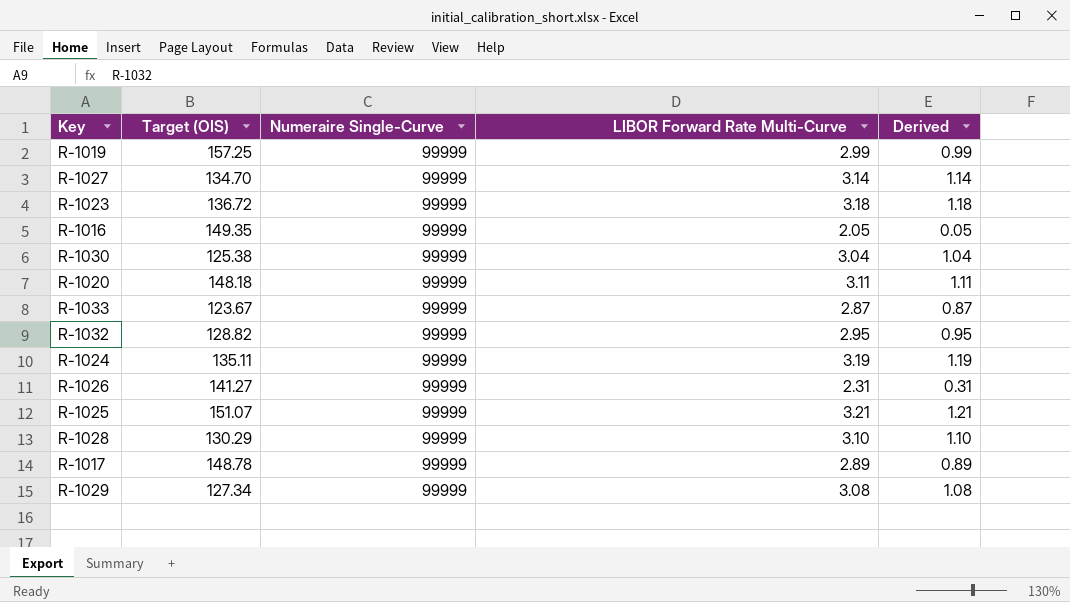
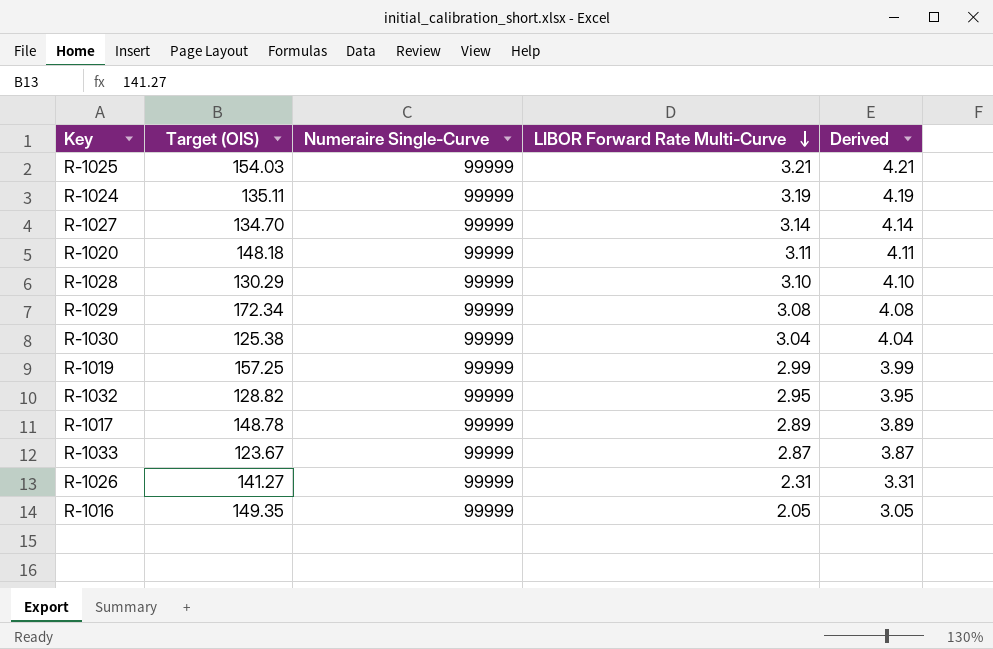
row order: none -> LIBOR Forward Rate Multi-Curve descending
column Derived | formula: [LIBOR Forward Rate Multi-Curve] - 2 -> [LIBOR Forward Rate Multi-Curve] + 1
row R-1023: 136.72 | 99999 | 3.18 | 1.18 -> none
R-1025 | Target (OIS): 151.07 -> 154.03
R-1029 | Target (OIS): 127.34 -> 172.34

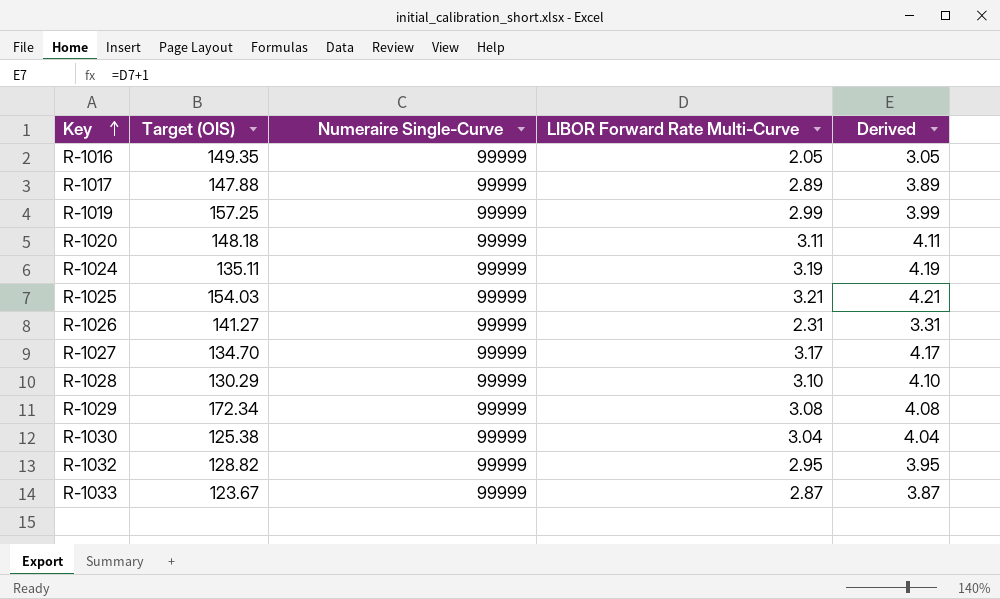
row order: LIBOR Forward Rate Multi-Curve descending -> Key ascending
R-1017 | Target (OIS): 148.78 -> 147.88
R-1027 | LIBOR Forward Rate Multi-Curve: 3.14 -> 3.17
R-1027 | Derived: 4.14 -> 4.17

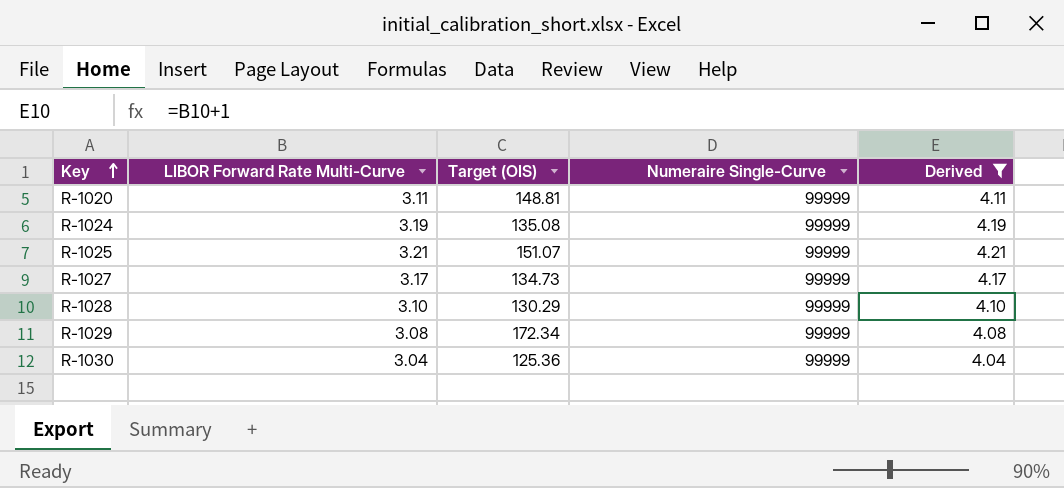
filter: none -> Derived >= 4.04
column LIBOR Forward Rate Multi-Curve | position: 4 -> 2
R-1020 | Target (OIS): 148.18 -> 148.81
R-1024 | Target (OIS): 135.11 -> 135.08
R-1025 | Target (OIS): 154.03 -> 151.07
R-1027 | Target (OIS): 134.70 -> 134.73
R-1030 | Target (OIS): 125.38 -> 125.36

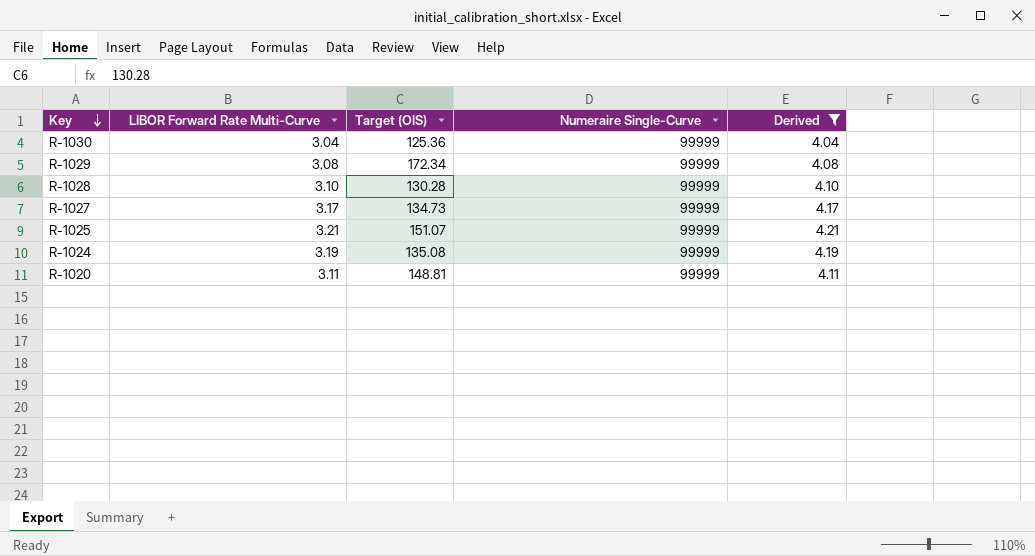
row order: Key ascending -> Key descending
R-1028 | Target (OIS): 130.29 -> 130.28

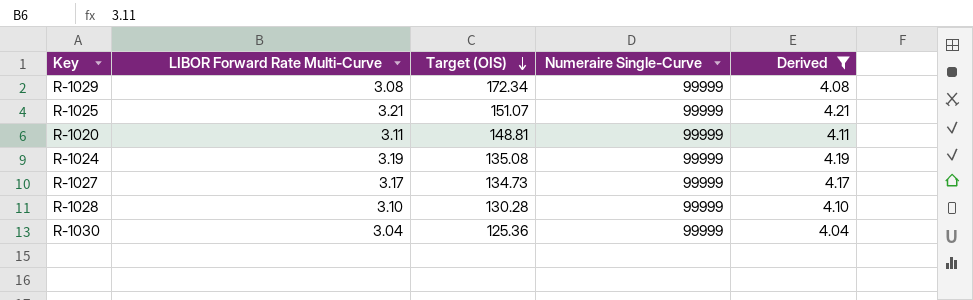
row order: Key descending -> Target (OIS) descending

